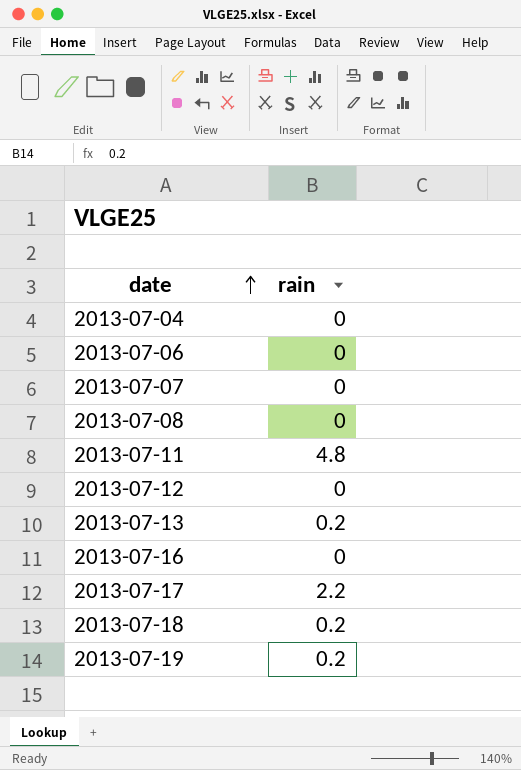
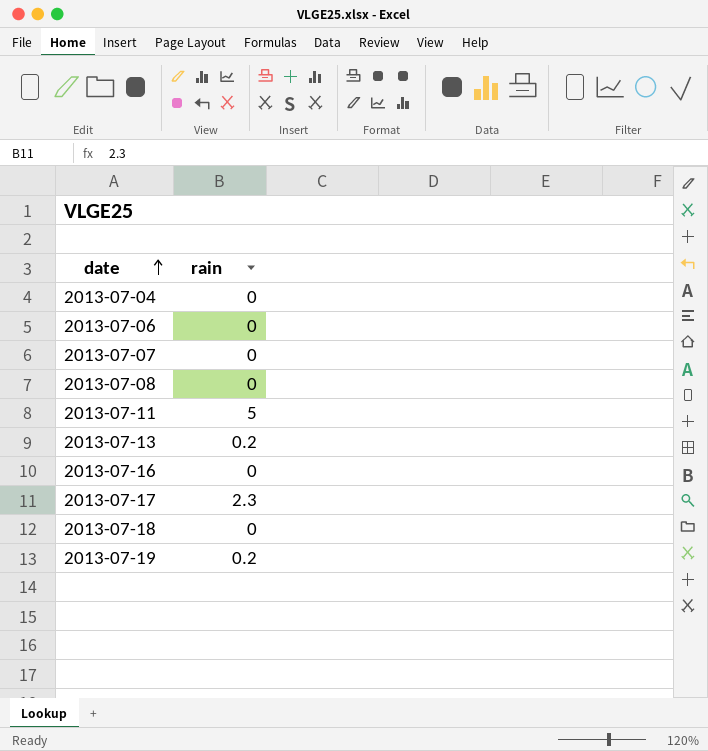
row 2013-07-12: 0 -> none
2013-07-11 | rain: 4.8 -> 5
2013-07-17 | rain: 2.2 -> 2.3
2013-07-18 | rain: 0.2 -> 0

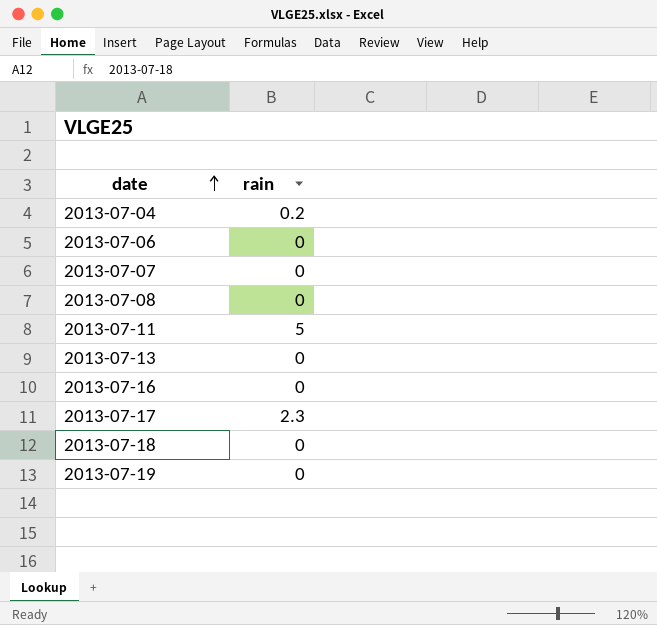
2013-07-04 | rain: 0 -> 0.2
2013-07-13 | rain: 0.2 -> 0
2013-07-19 | rain: 0.2 -> 0

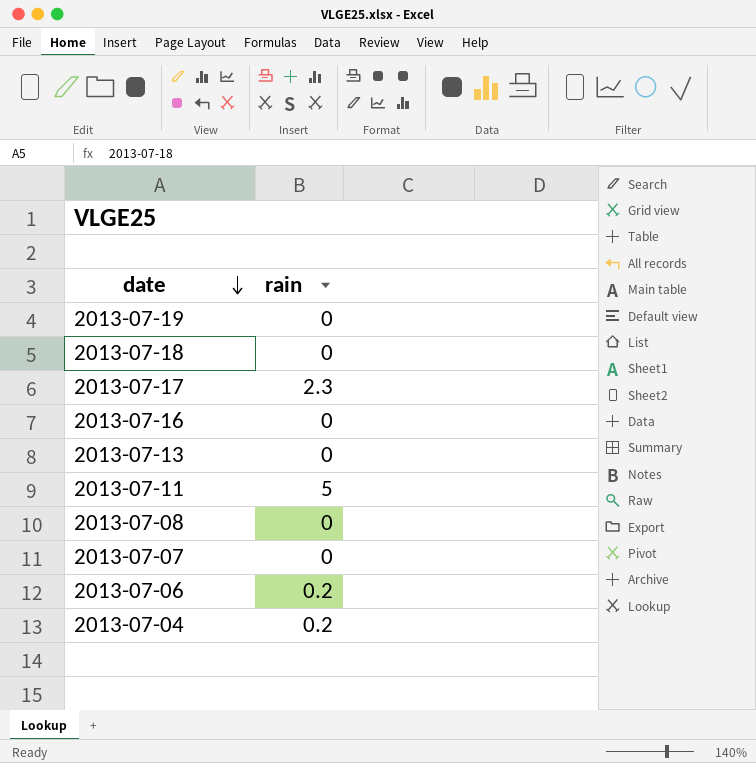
row order: date ascending -> date descending
2013-07-06 | rain: 0 -> 0.2

